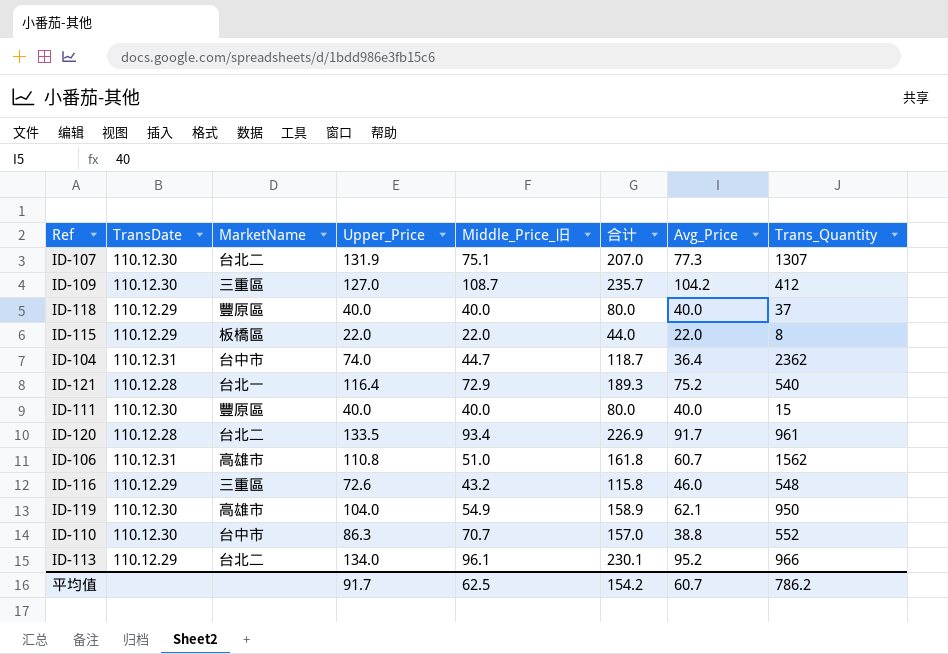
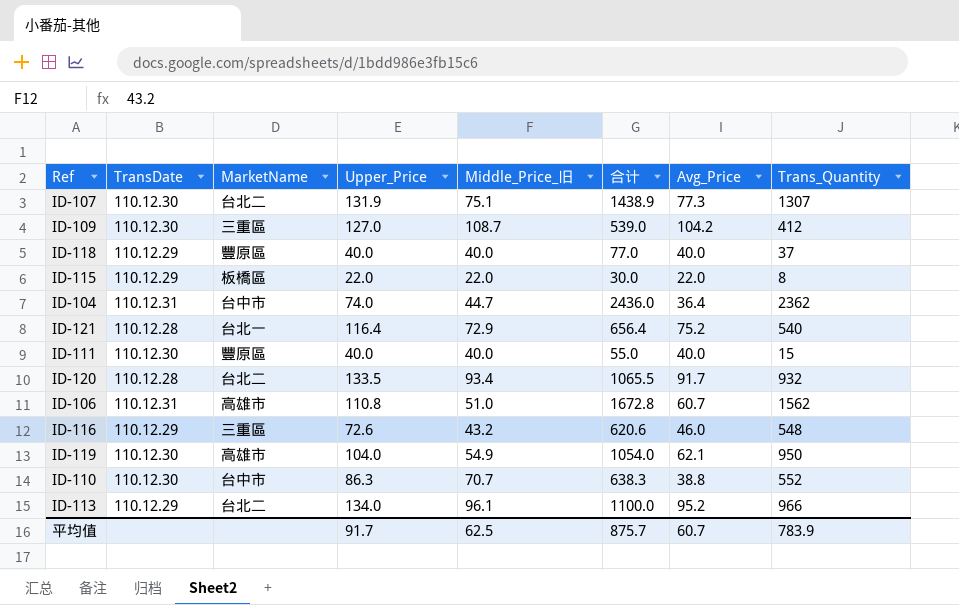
column 合计 | formula: [Upper_Price] + [Middle_Price_旧] -> [Upper_Price] + [Trans_Quantity]
ID-120 | Trans_Quantity: 961 -> 932
平均值 | 合计: 154.2 -> 875.7
平均值 | Trans_Quantity: 786.2 -> 783.9

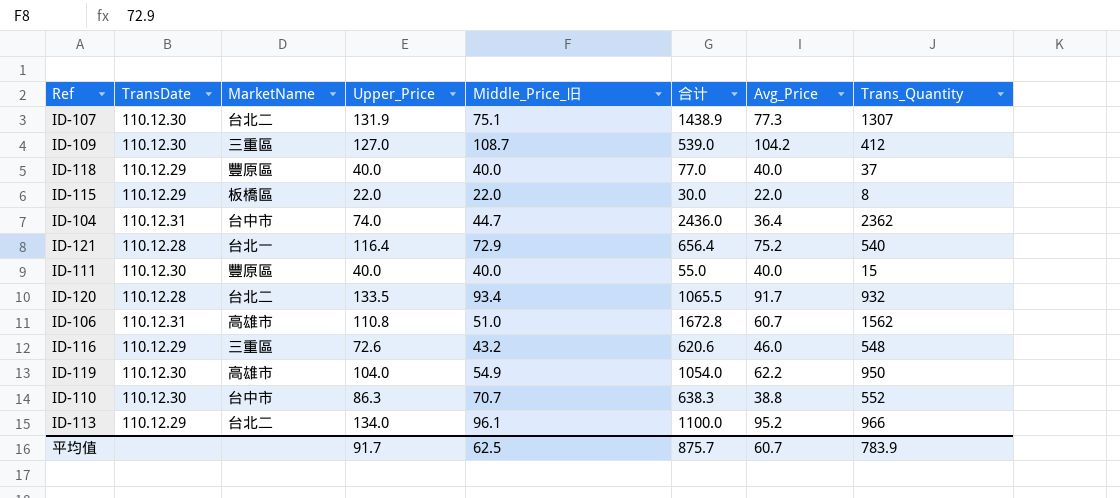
ID-119 | Avg_Price: 62.1 -> 62.2

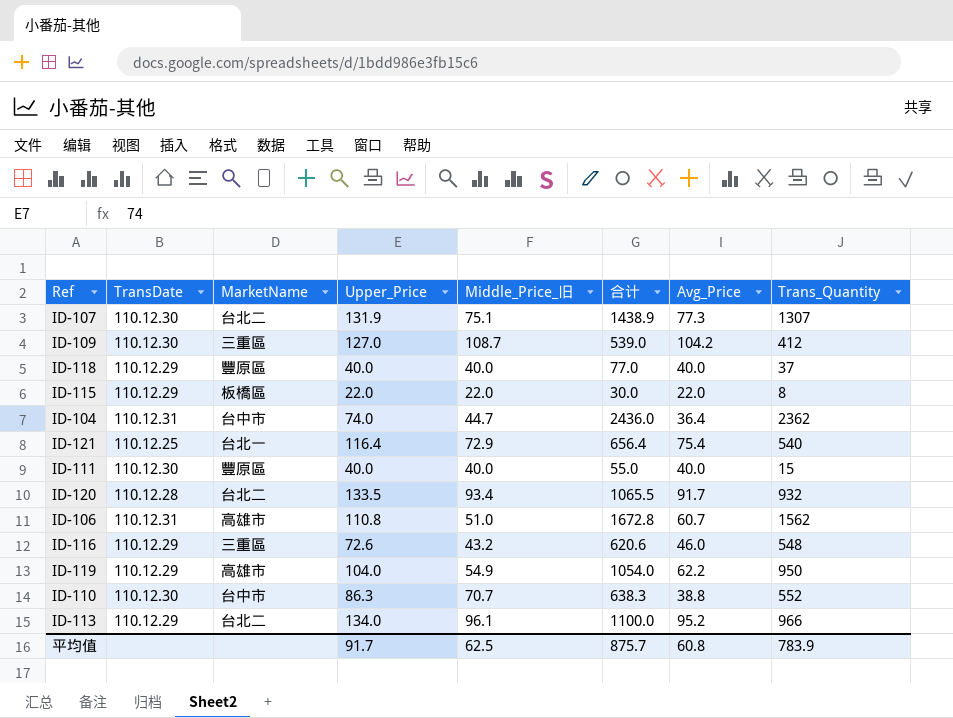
ID-121 | TransDate: 110.12.28 -> 110.12.25
ID-121 | Avg_Price: 75.2 -> 75.4
ID-119 | TransDate: 110.12.30 -> 110.12.29
平均值 | Avg_Price: 60.7 -> 60.8

